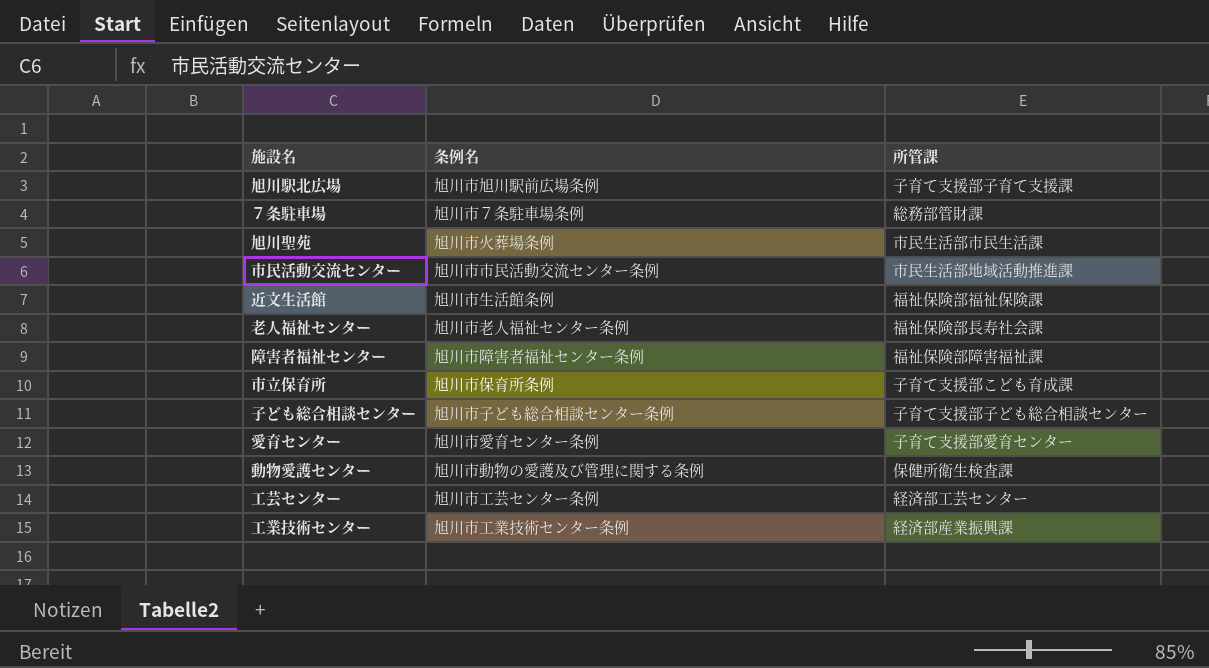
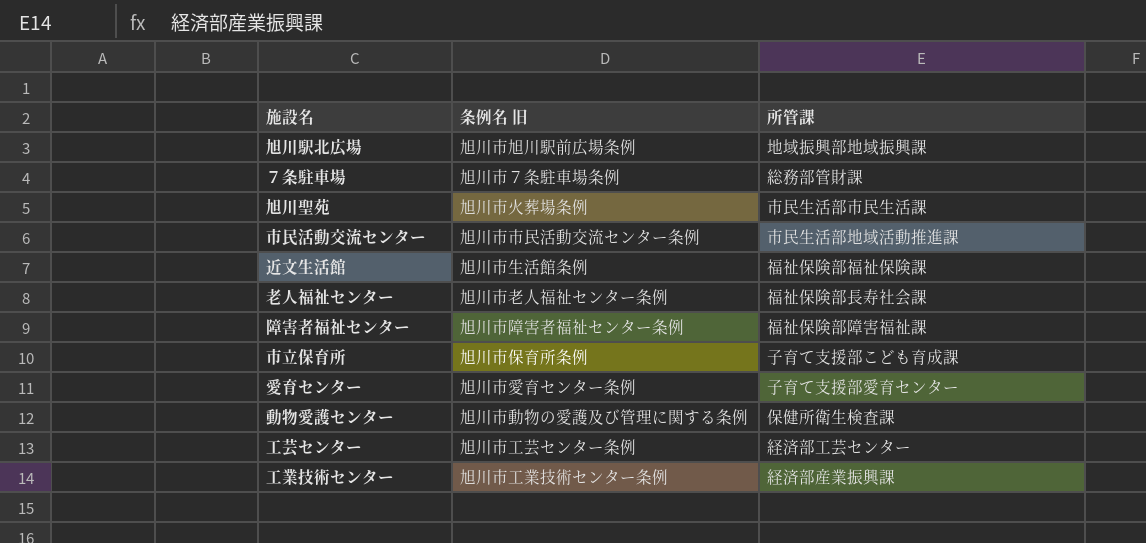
column name: 条例名 -> 条例名 旧
row 子ども総合相談センター: 旭川市子ども総合相談センター条例 | 子育て支援部子ども総合相談センター -> none
旭川駅北広場 | 所管課: 子育て支援部子育て支援課 -> 地域振興部地域振興課

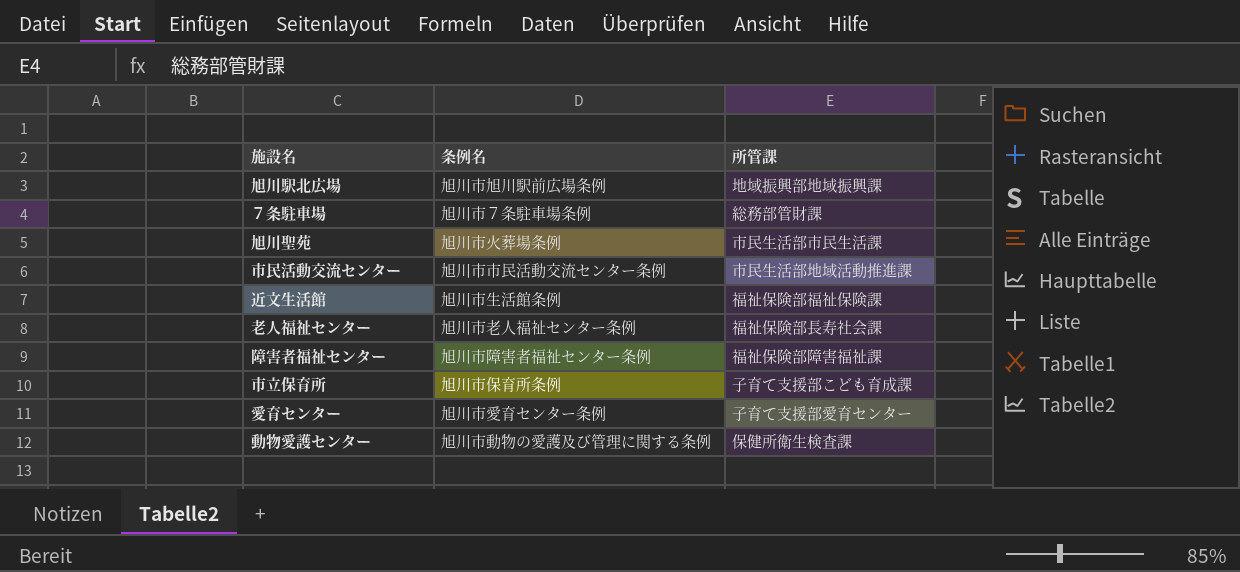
column name: 条例名 旧 -> 条例名
row 工芸センター: 旭川市工芸センター条例 | 経済部工芸センター -> none
row 工業技術センター: 旭川市工業技術センター条例 | 経済部産業振興課 -> none

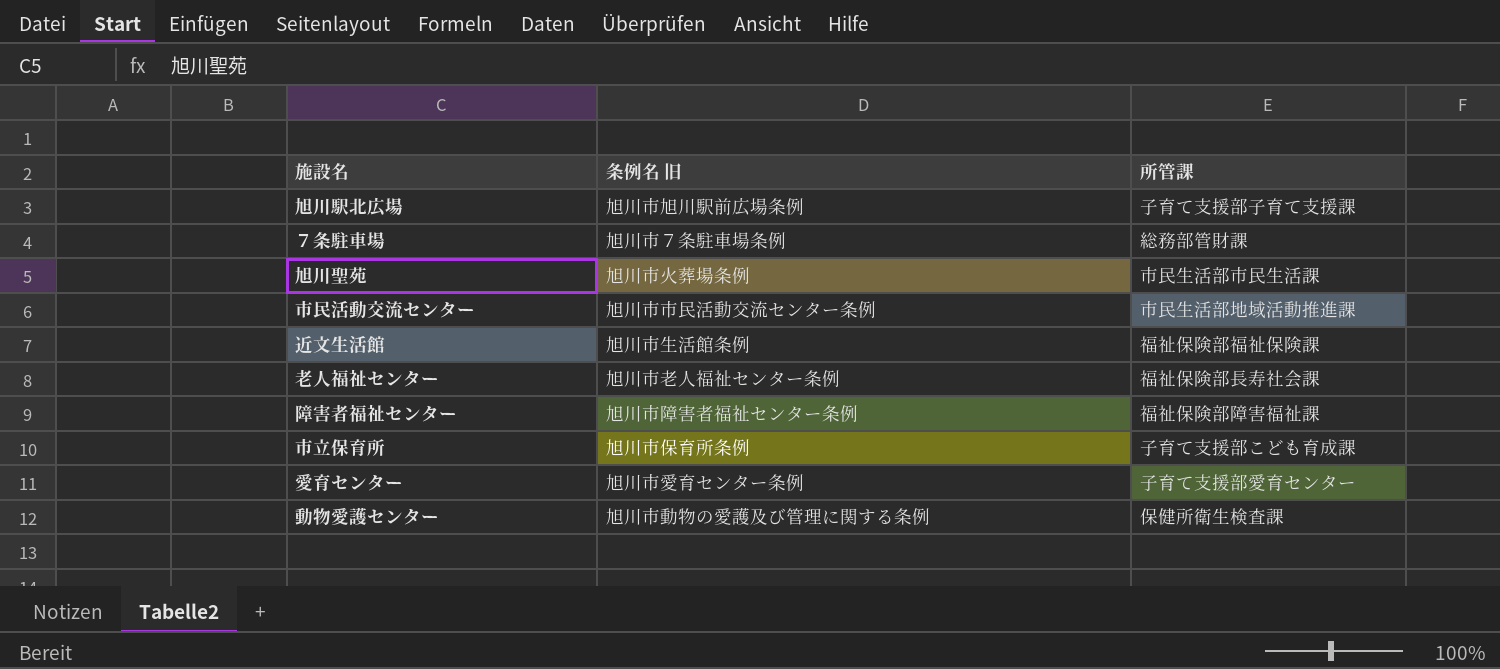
column name: 条例名 -> 条例名 旧
旭川駅北広場 | 所管課: 地域振興部地域振興課 -> 子育て支援部子育て支援課

